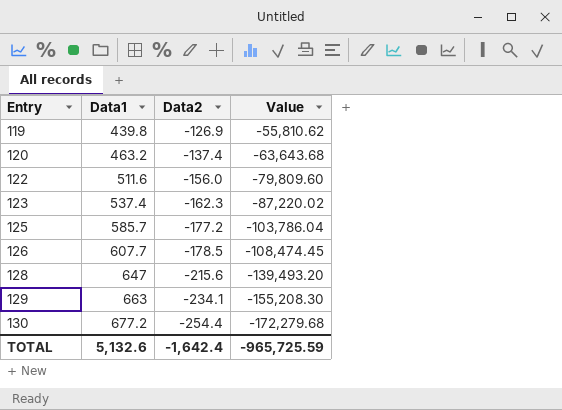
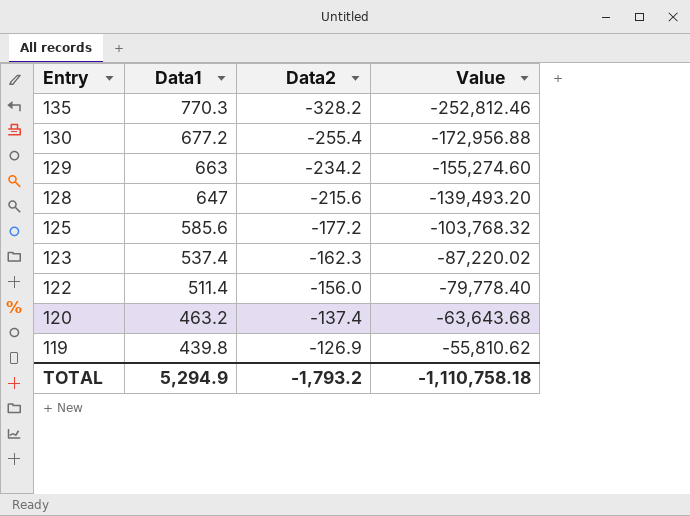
row order: Entry ascending -> Entry descending
row 126: 607.7 | -178.5 | -108,474.45 -> none
row 135: none -> 770.3 | -328.2 | -252,812.46
130 | Data2: -254.4 -> -255.4
130 | Value: -172,279.68 -> -172,956.88
129 | Data2: -234.1 -> -234.2
129 | Value: -155,208.30 -> -155,274.60
125 | Data1: 585.7 -> 585.6
125 | Value: -103,786.04 -> -103,768.32
122 | Data1: 511.6 -> 511.4
122 | Value: -79,809.60 -> -79,778.40
TOTAL | Data1: 5,132.6 -> 5,294.9
TOTAL | Data2: -1,642.4 -> -1,793.2
TOTAL | Value: -965,725.59 -> -1,110,758.18

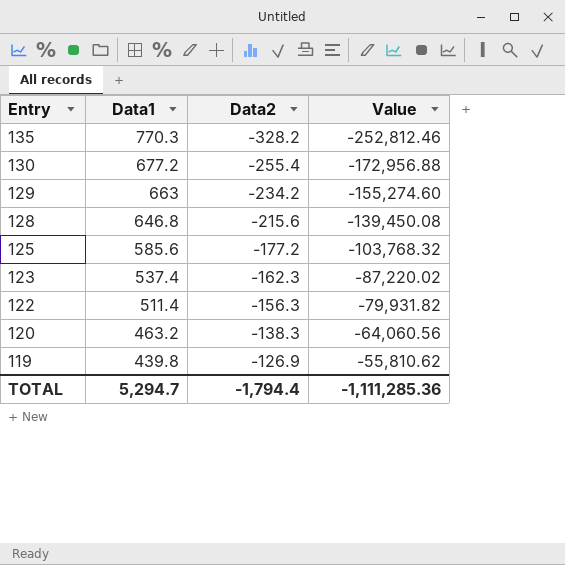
128 | Data1: 647 -> 646.8
128 | Value: -139,493.20 -> -139,450.08
122 | Data2: -156.0 -> -156.3
122 | Value: -79,778.40 -> -79,931.82
120 | Data2: -137.4 -> -138.3
120 | Value: -63,643.68 -> -64,060.56
TOTAL | Data1: 5,294.9 -> 5,294.7
TOTAL | Data2: -1,793.2 -> -1,794.4
TOTAL | Value: -1,110,758.18 -> -1,111,285.36

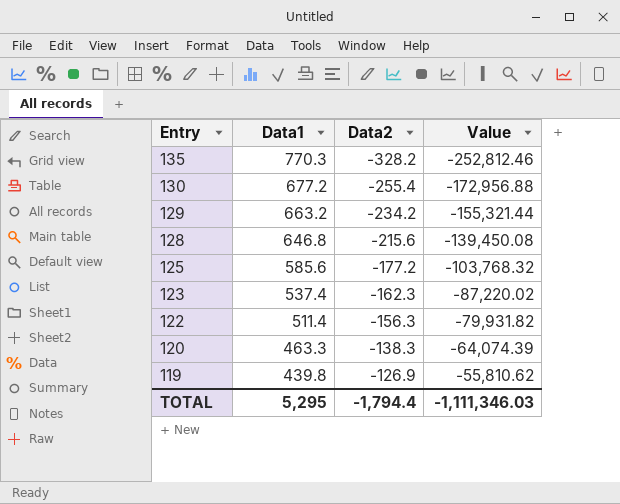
129 | Data1: 663 -> 663.2
129 | Value: -155,274.60 -> -155,321.44
120 | Data1: 463.2 -> 463.3
120 | Value: -64,060.56 -> -64,074.39
TOTAL | Data1: 5,294.7 -> 5,295
TOTAL | Value: -1,111,285.36 -> -1,111,346.03

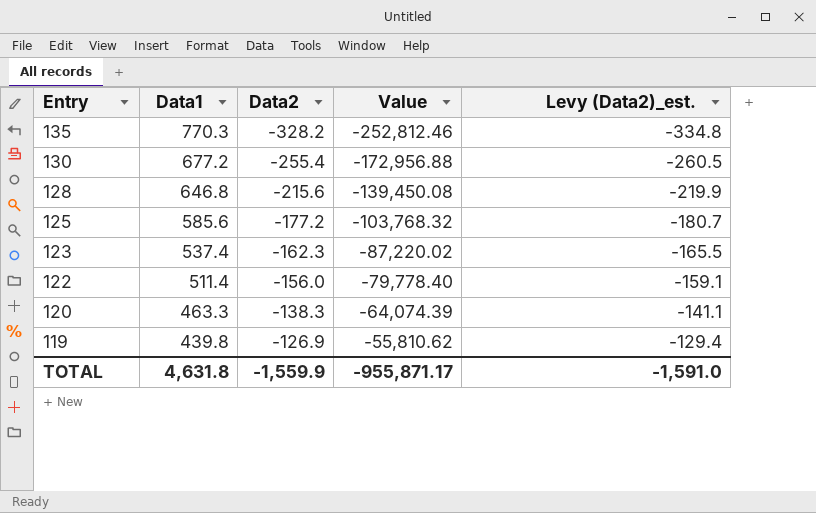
column Levy (Data2)_est. | formula: none -> [Data2] * 1.02
row 129: 663.2 | -234.2 | -155,321.44 -> none
122 | Data2: -156.3 -> -156.0
122 | Value: -79,931.82 -> -79,778.40
TOTAL | Data1: 5,295 -> 4,631.8
TOTAL | Data2: -1,794.4 -> -1,559.9
TOTAL | Value: -1,111,346.03 -> -955,871.17

